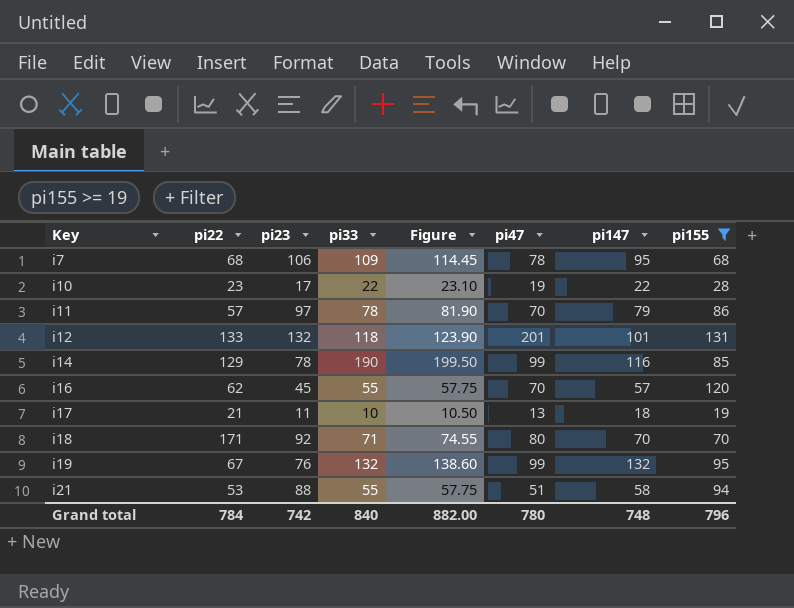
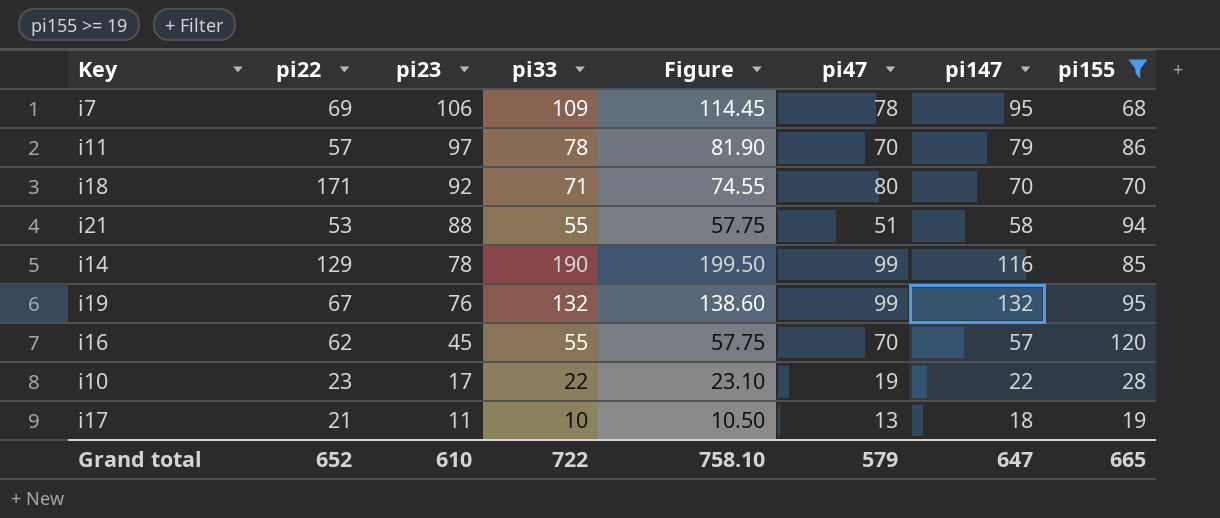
row order: Key ascending -> pi23 descending
row i12: 133 | 132 | 118 | 123.90 | 201 | 101 | 131 -> none
i7 | pi22: 68 -> 69
Grand total | pi22: 784 -> 652
Grand total | pi23: 742 -> 610
Grand total | pi33: 840 -> 722
Grand total | Figure: 882.00 -> 758.10
Grand total | pi47: 780 -> 579
Grand total | pi147: 748 -> 647
Grand total | pi155: 796 -> 665

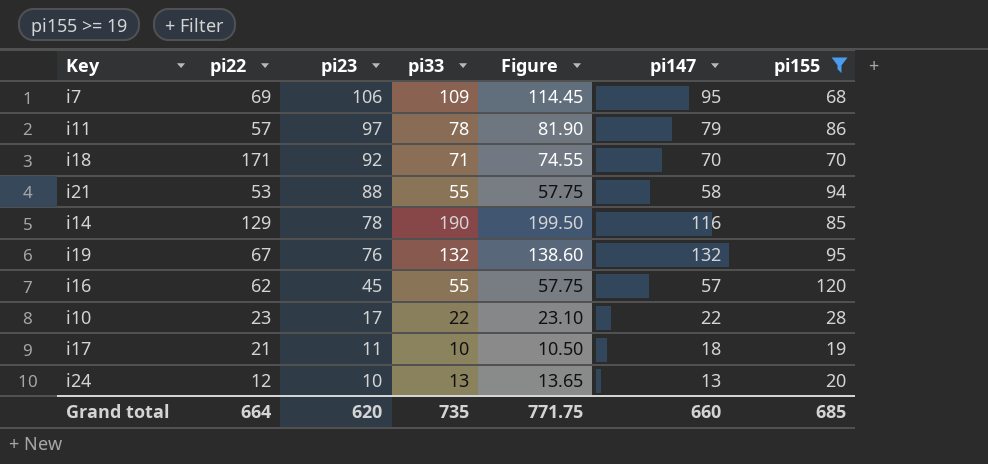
column pi47 | position: 6 -> none
row i24: none -> 12 | 10 | 13 | 13.65 | 13 | 20
Grand total | pi22: 652 -> 664
Grand total | pi23: 610 -> 620
Grand total | pi33: 722 -> 735
Grand total | Figure: 758.10 -> 771.75
Grand total | pi147: 647 -> 660
Grand total | pi155: 665 -> 685

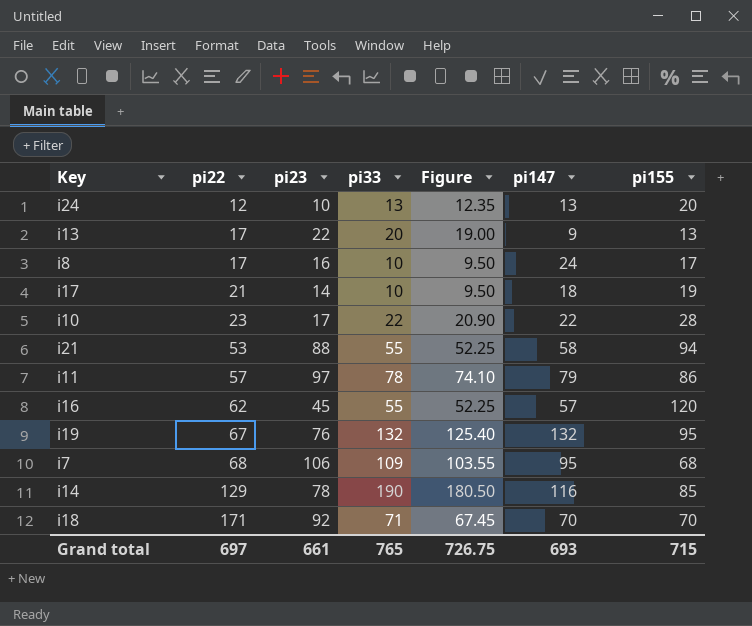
filter: pi155 >= 19 -> none
row order: pi23 descending -> pi22 ascending
column Figure | formula: [pi33] * 1.05 -> [pi33] * 0.95
i17 | pi23: 11 -> 14
i7 | pi22: 69 -> 68
Grand total | pi22: 664 -> 697
Grand total | pi23: 620 -> 661
Grand total | pi33: 735 -> 765
Grand total | Figure: 771.75 -> 726.75
Grand total | pi147: 660 -> 693
Grand total | pi155: 685 -> 715

